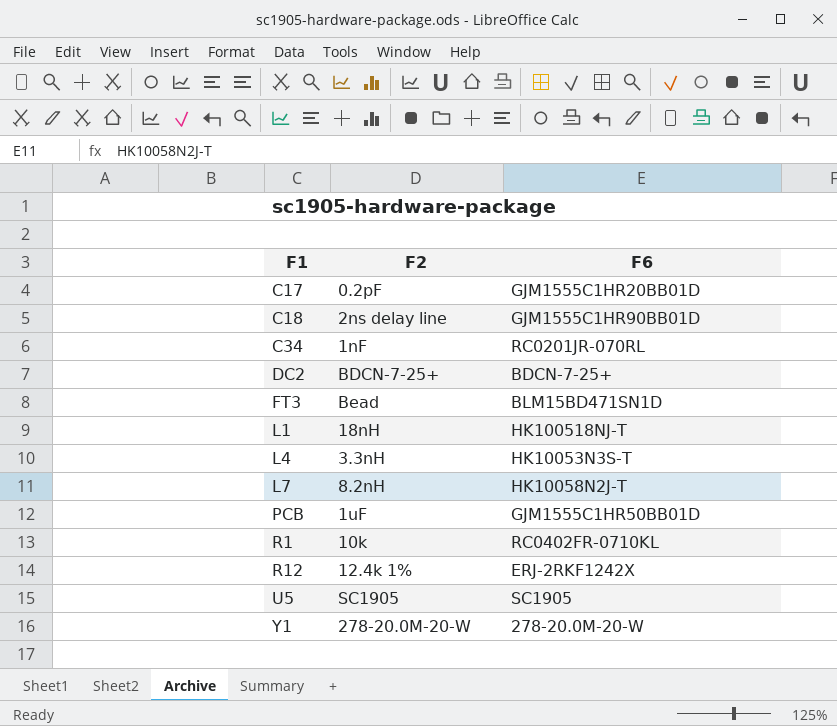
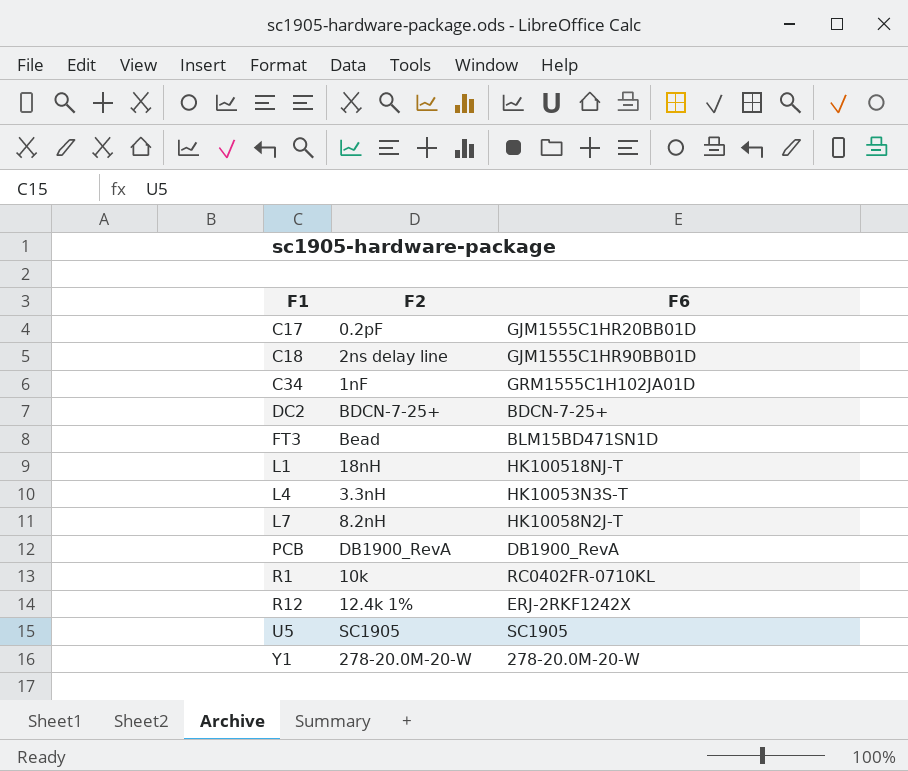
C34 | F6: RC0201JR-070RL -> GRM1555C1H102JA01D
PCB | F2: 1uF -> DB1900_RevA
PCB | F6: GJM1555C1HR50BB01D -> DB1900_RevA

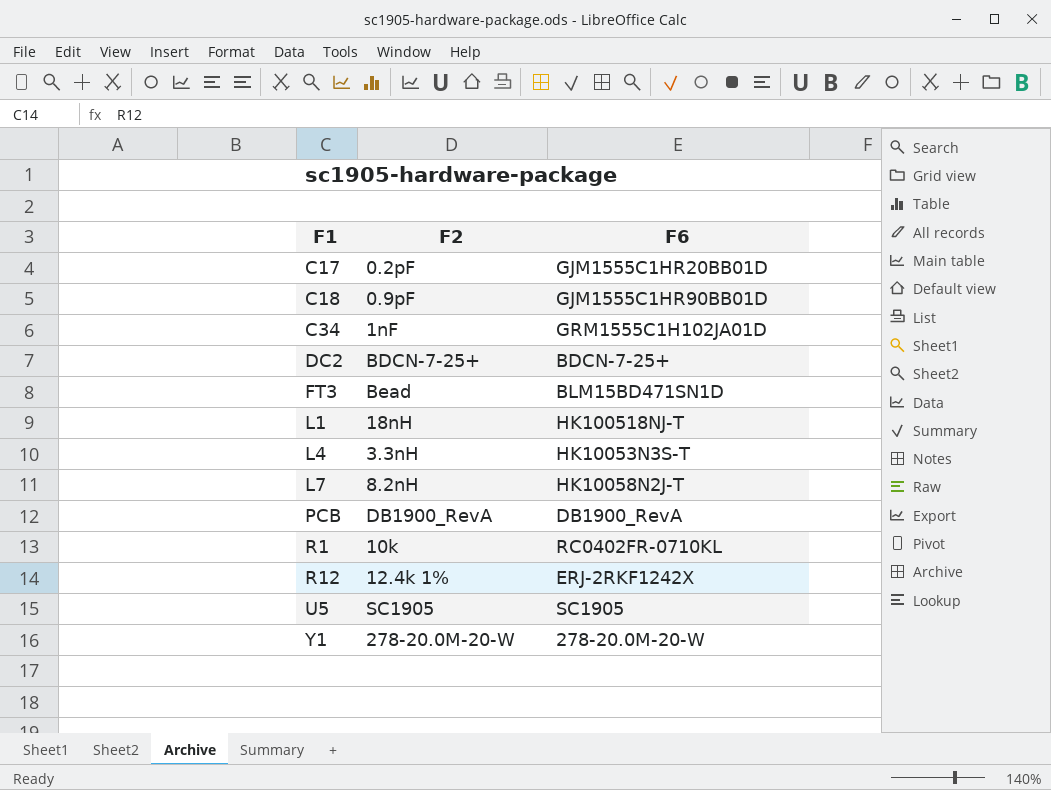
C18 | F2: 2ns delay line -> 0.9pF

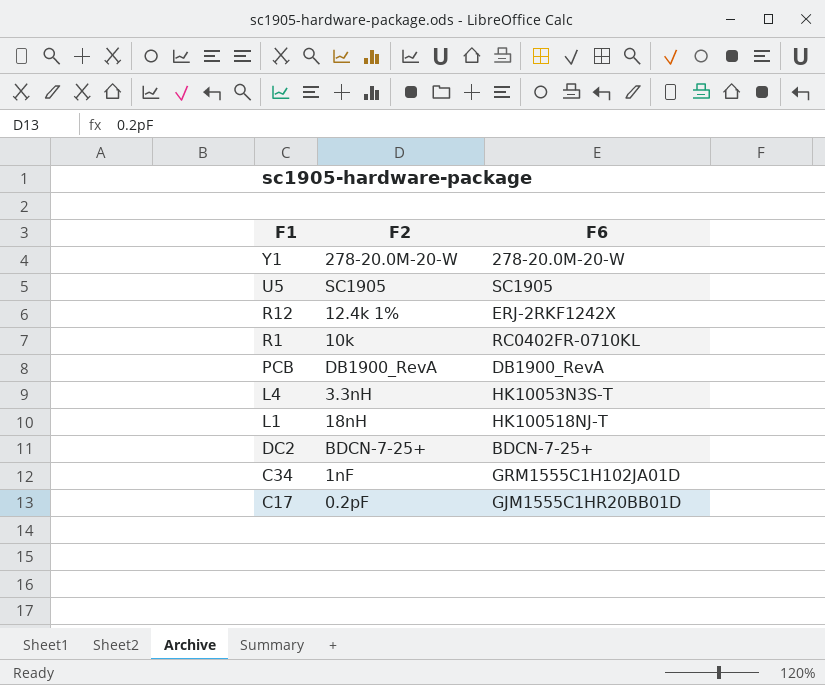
row order: F1 ascending -> F1 descending
row C18: 0.9pF | GJM1555C1HR90BB01D -> none
row FT3: Bead | BLM15BD471SN1D -> none
row L7: 8.2nH | HK10058N2J-T -> none

